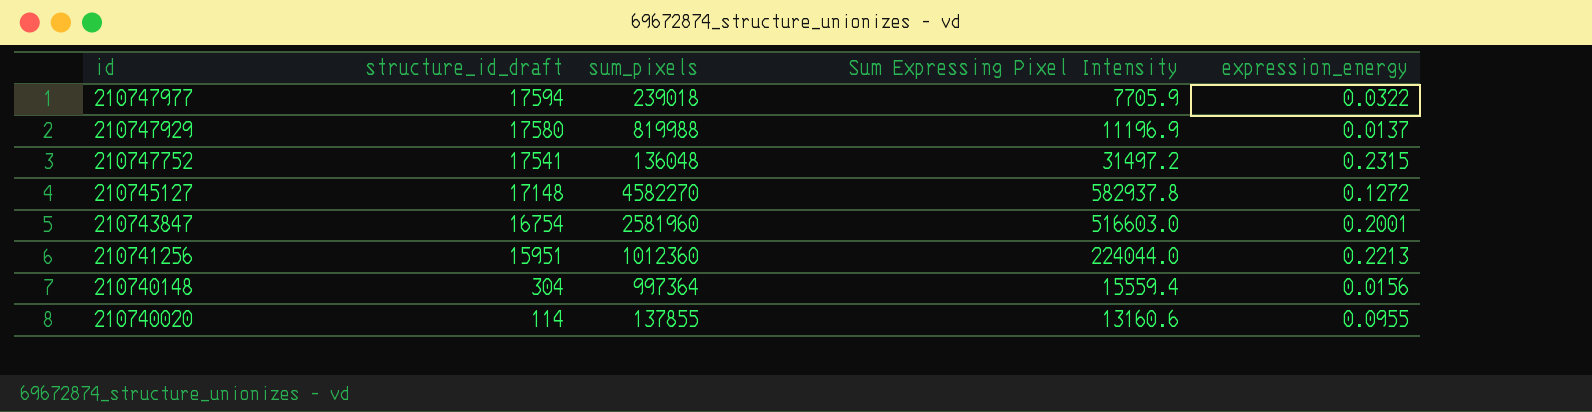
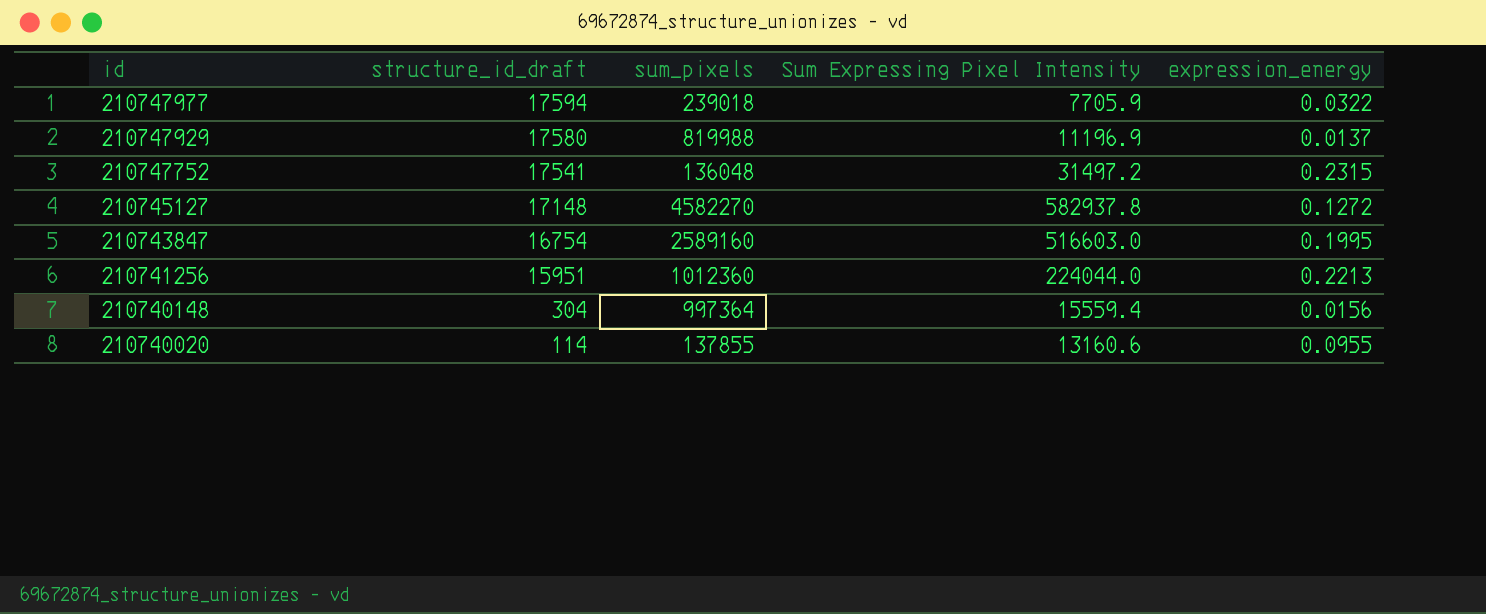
210743847 | sum_pixels: 2581960 -> 2589160
210743847 | expression_energy: 0.2001 -> 0.1995

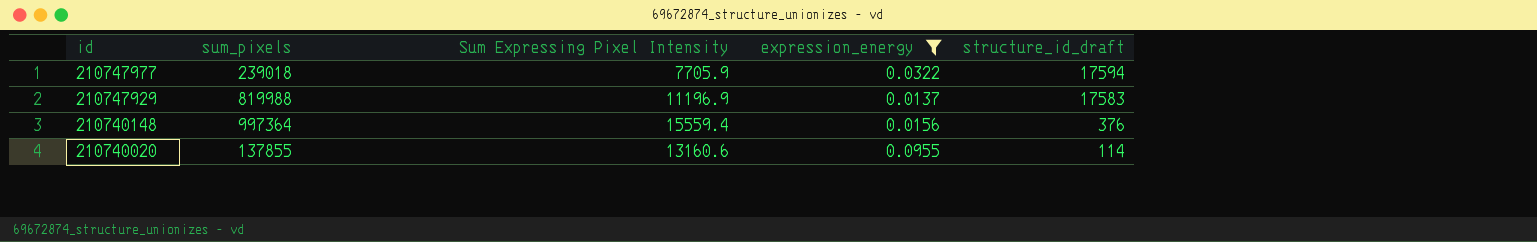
filter: none -> expression_energy <= 0.0955
column structure_id_draft | position: 2 -> 5
210747929 | structure_id_draft: 17580 -> 17583
210740148 | structure_id_draft: 304 -> 376

